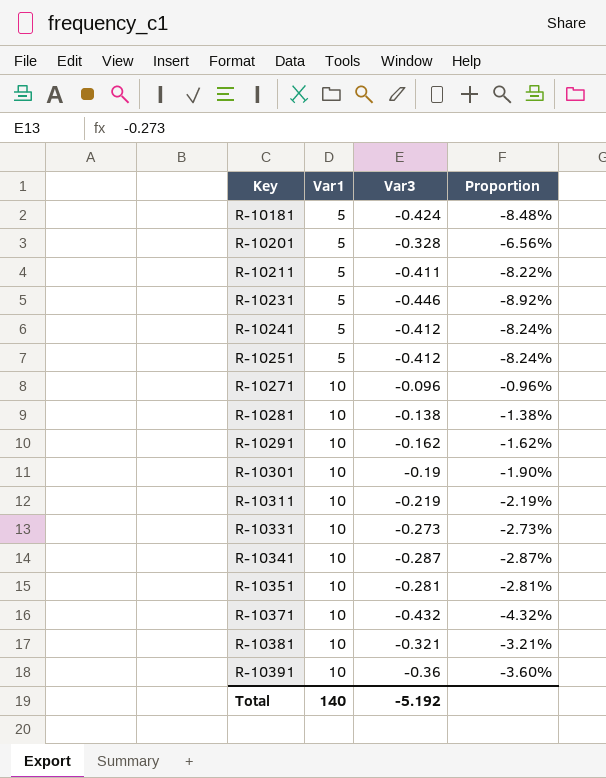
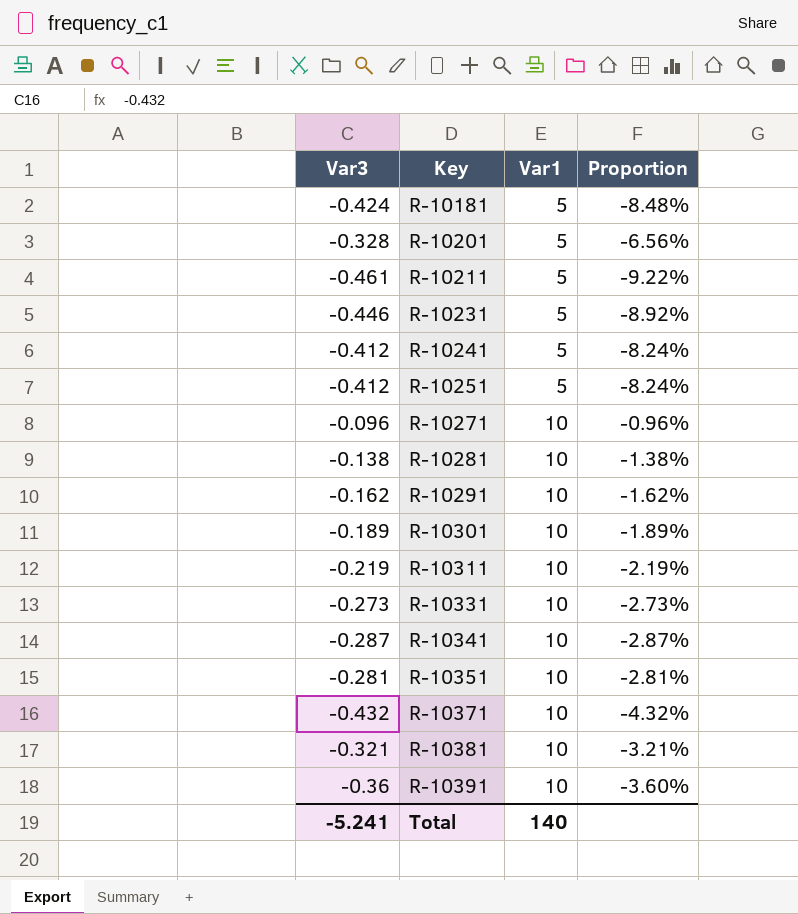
column Var3 | position: 3 -> 1
R-10211 | Var3: -0.411 -> -0.461
R-10211 | Proportion: -8.22% -> -9.22%
R-10301 | Var3: -0.19 -> -0.189
R-10301 | Proportion: -1.90% -> -1.89%
Total | Var3: -5.192 -> -5.241

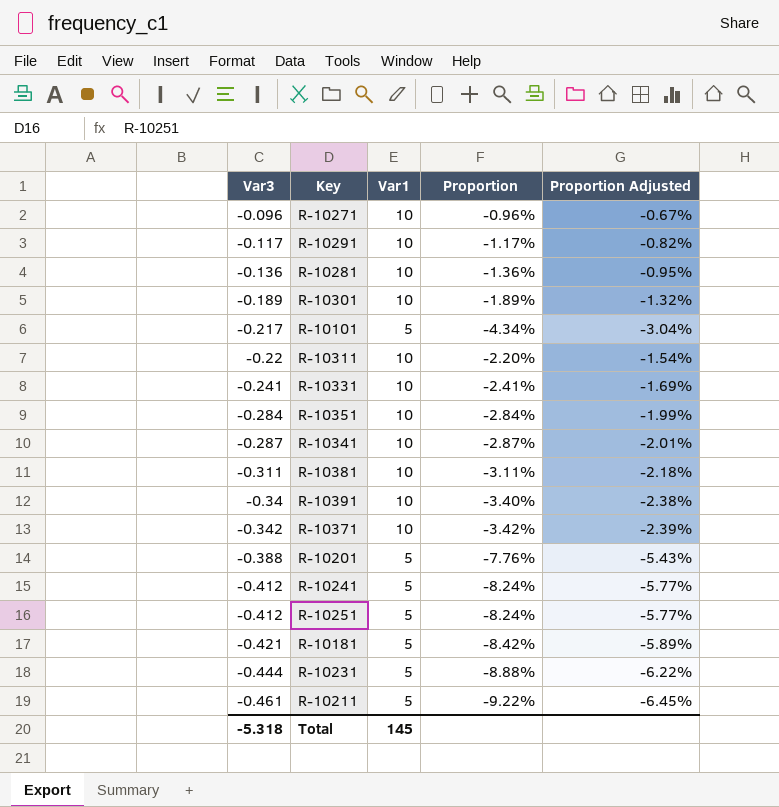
row order: Key ascending -> Var3 descending
column Proportion Adjusted | formula: none -> [Proportion] * 0.7
R-10291 | Var3: -0.162 -> -0.117
R-10291 | Proportion: -1.62% -> -1.17%
R-10281 | Var3: -0.138 -> -0.136
R-10281 | Proportion: -1.38% -> -1.36%
row R-10101: none -> -0.217 | 5 | -4.34% | -3.04%
R-10311 | Var3: -0.219 -> -0.22
R-10311 | Proportion: -2.19% -> -2.20%
R-10331 | Var3: -0.273 -> -0.241
R-10331 | Proportion: -2.73% -> -2.41%
R-10351 | Var3: -0.281 -> -0.284
R-10351 | Proportion: -2.81% -> -2.84%
R-10381 | Var3: -0.321 -> -0.311
R-10381 | Proportion: -3.21% -> -3.11%
R-10391 | Var3: -0.36 -> -0.34
R-10391 | Proportion: -3.60% -> -3.40%
R-10371 | Var3: -0.432 -> -0.342
R-10371 | Proportion: -4.32% -> -3.42%
R-10201 | Var3: -0.328 -> -0.388
R-10201 | Proportion: -6.56% -> -7.76%
R-10181 | Var3: -0.424 -> -0.421
R-10181 | Proportion: -8.48% -> -8.42%
R-10231 | Var3: -0.446 -> -0.444
R-10231 | Proportion: -8.92% -> -8.88%
Total | Var3: -5.241 -> -5.318
Total | Var1: 140 -> 145

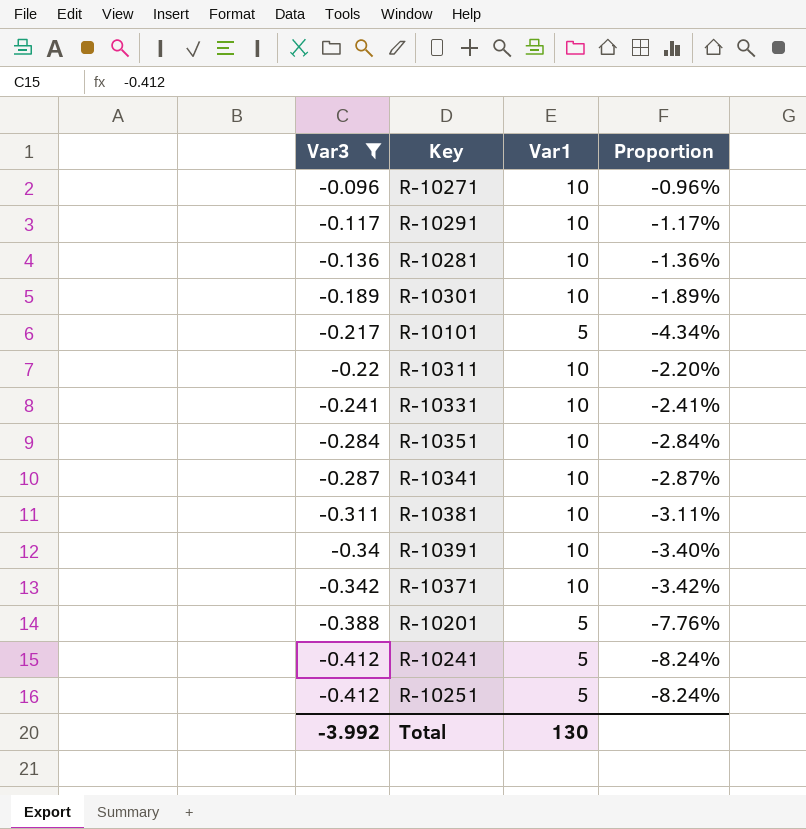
filter: none -> Var3 >= -0.412
column Proportion Adjusted | formula: [Proportion] * 0.7 -> none
Total | Var3: -5.318 -> -3.992
Total | Var1: 145 -> 130

